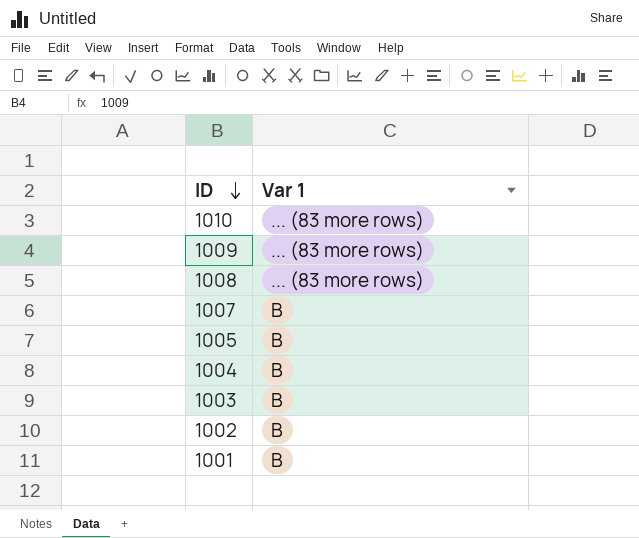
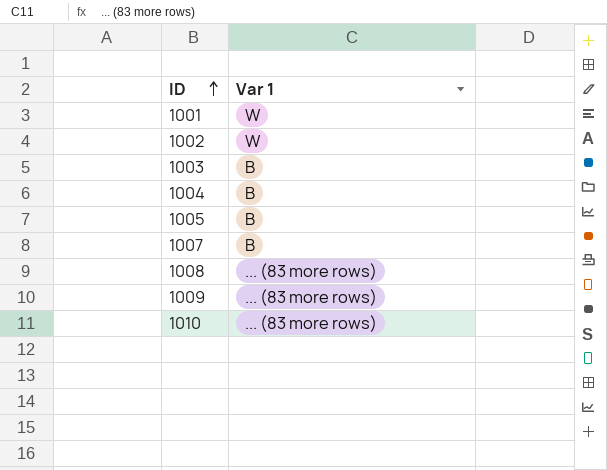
row order: ID descending -> ID ascending
1001 | Var 1: B -> W
1002 | Var 1: B -> W

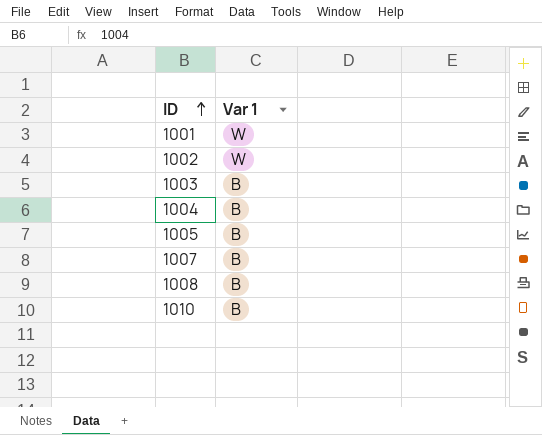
row 1009: ... (83 more rows) -> none
1008 | Var 1: ... (83 more rows) -> B
1010 | Var 1: ... (83 more rows) -> B

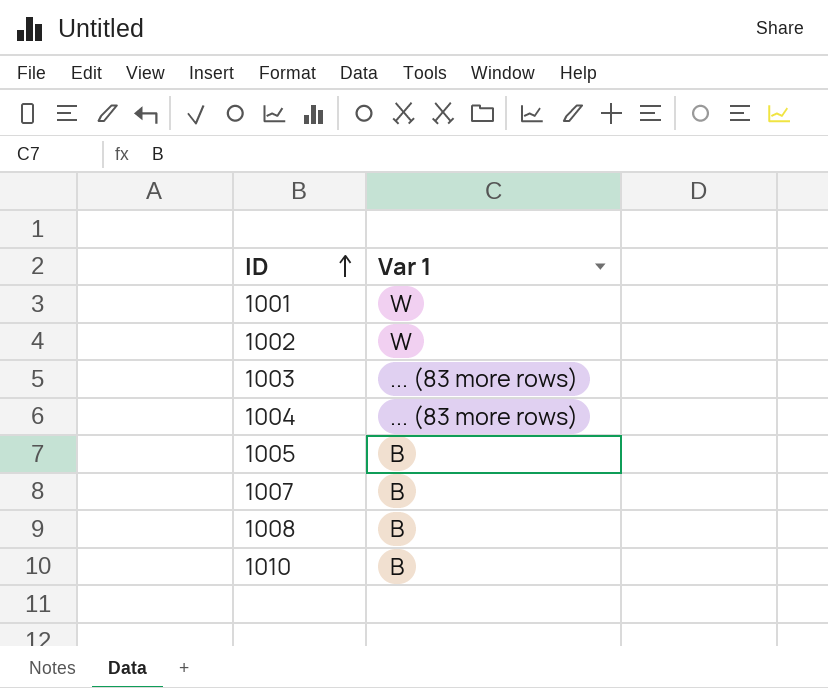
1003 | Var 1: B -> ... (83 more rows)
1004 | Var 1: B -> ... (83 more rows)

